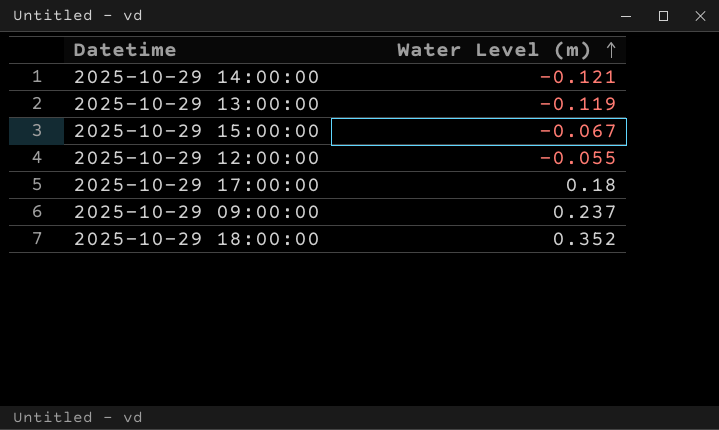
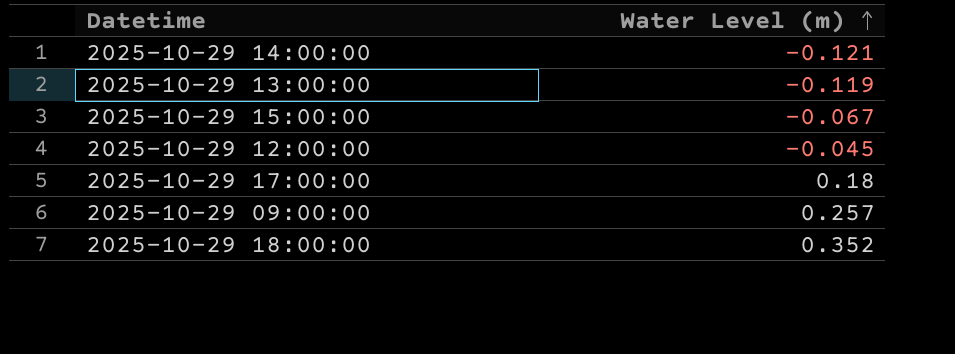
2025-10-29 12:00:00 | Water Level (m): -0.055 -> -0.045
2025-10-29 09:00:00 | Water Level (m): 0.237 -> 0.257

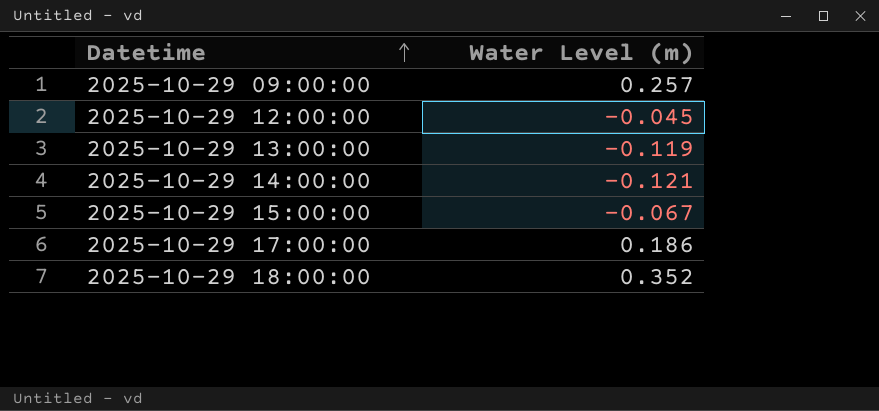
row order: Water Level (m) ascending -> Datetime ascending
2025-10-29 17:00:00 | Water Level (m): 0.18 -> 0.186

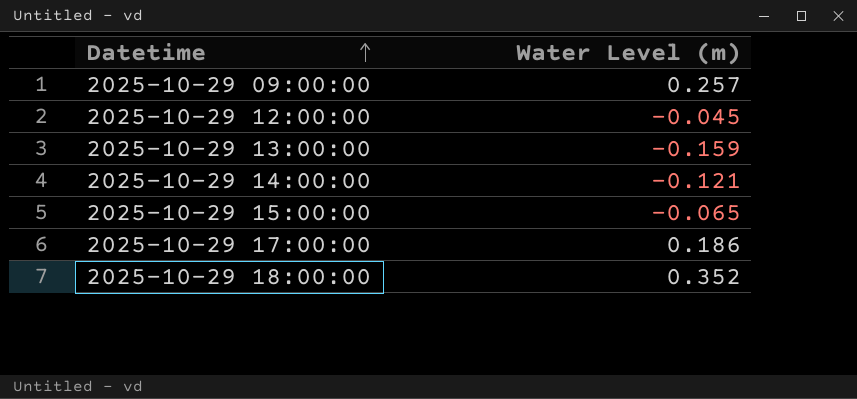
2025-10-29 13:00:00 | Water Level (m): -0.119 -> -0.159
2025-10-29 15:00:00 | Water Level (m): -0.067 -> -0.065

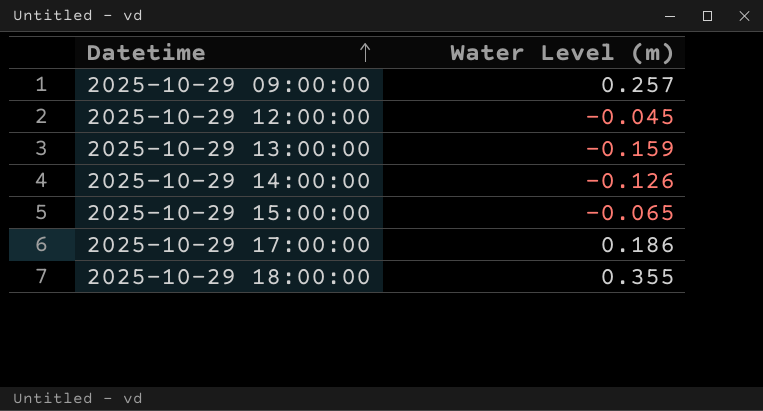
2025-10-29 14:00:00 | Water Level (m): -0.121 -> -0.126
2025-10-29 18:00:00 | Water Level (m): 0.352 -> 0.355

